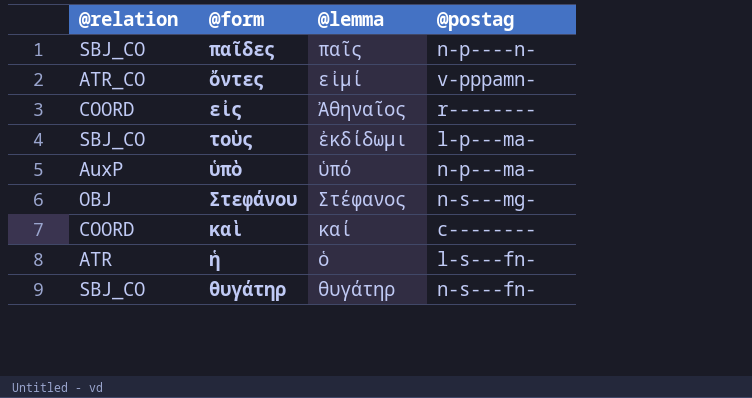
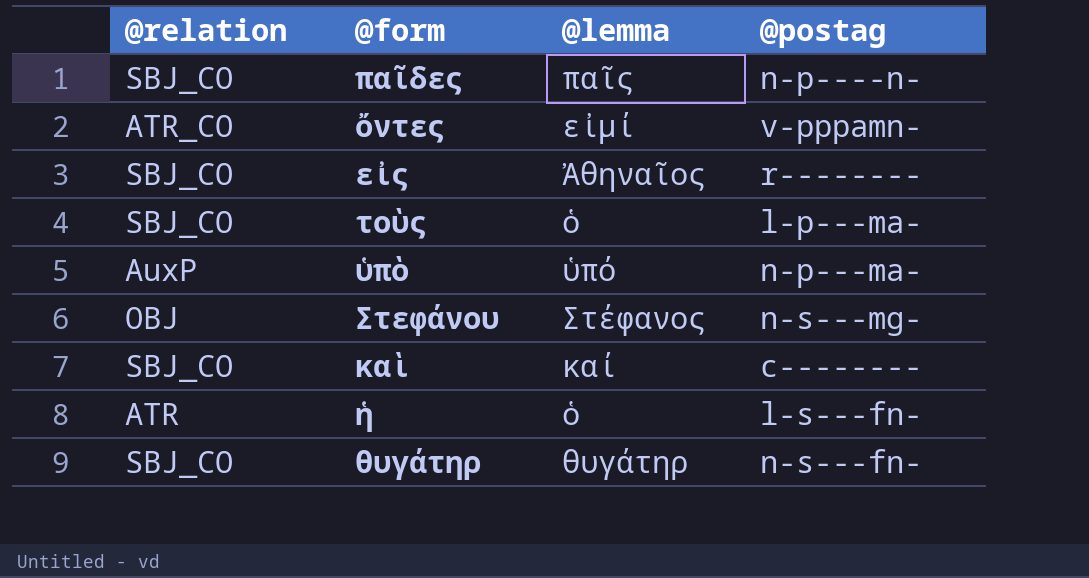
εἰς | @relation: COORD -> SBJ_CO
τοὺς | @lemma: ἐκδίδωμι -> ὁ
καὶ | @relation: COORD -> SBJ_CO

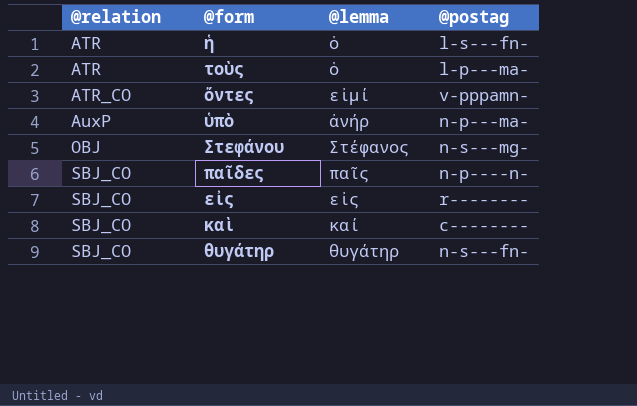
row order: none -> @relation ascending
τοὺς | @relation: SBJ_CO -> ATR
ὑπὸ | @lemma: ὑπό -> ἀνήρ
εἰς | @lemma: Ἀθηναῖος -> εἰς

